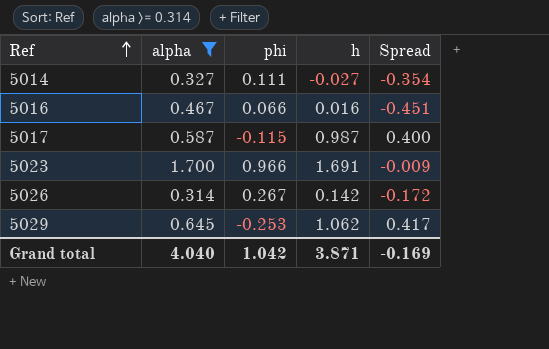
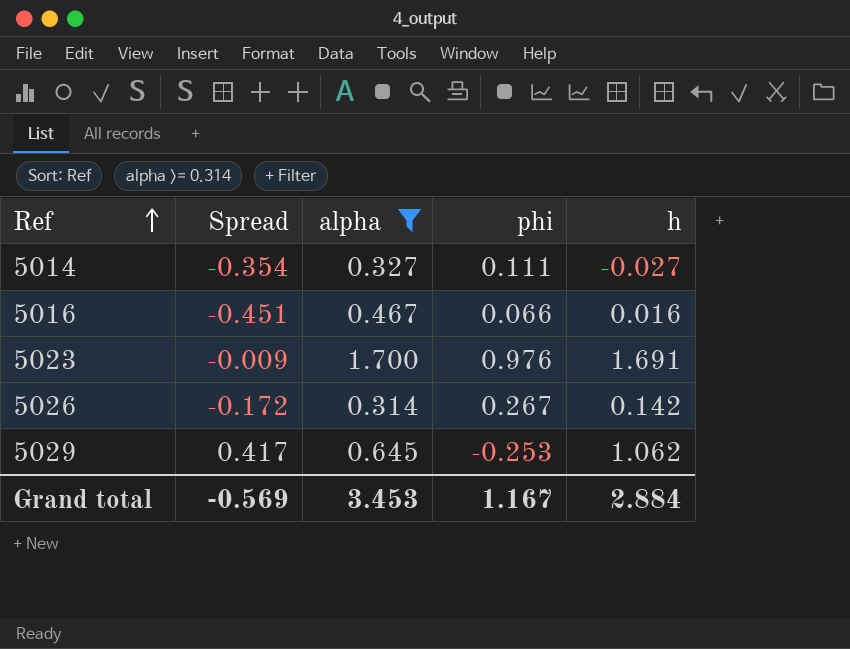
column Spread | position: 5 -> 2
row 5017: 0.587 | -0.115 | 0.987 | 0.400 -> none
5023 | phi: 0.966 -> 0.976
Grand total | Spread: -0.169 -> -0.569
Grand total | alpha: 4.040 -> 3.453
Grand total | phi: 1.042 -> 1.167
Grand total | h: 3.871 -> 2.884

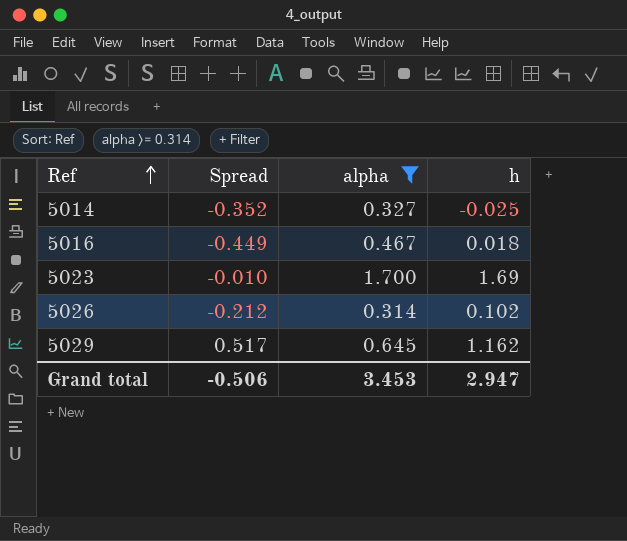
column phi | position: 4 -> none
5014 | Spread: -0.354 -> -0.352
5014 | h: -0.027 -> -0.025
5016 | Spread: -0.451 -> -0.449
5016 | h: 0.016 -> 0.018
5023 | Spread: -0.009 -> -0.010
5023 | h: 1.691 -> 1.69
5026 | Spread: -0.172 -> -0.212
5026 | h: 0.142 -> 0.102
5029 | Spread: 0.417 -> 0.517
5029 | h: 1.062 -> 1.162
Grand total | Spread: -0.569 -> -0.506
Grand total | h: 2.884 -> 2.947

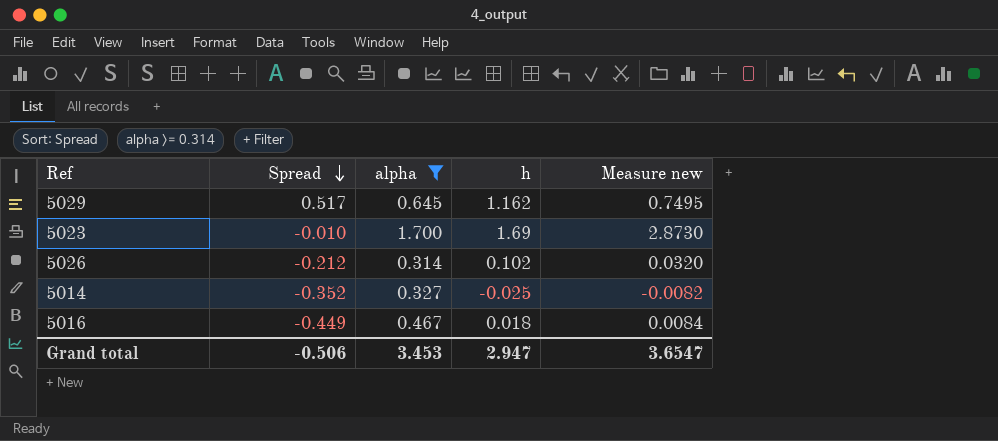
row order: Ref ascending -> Spread descending
column Measure new | formula: none -> [alpha] * [h]

